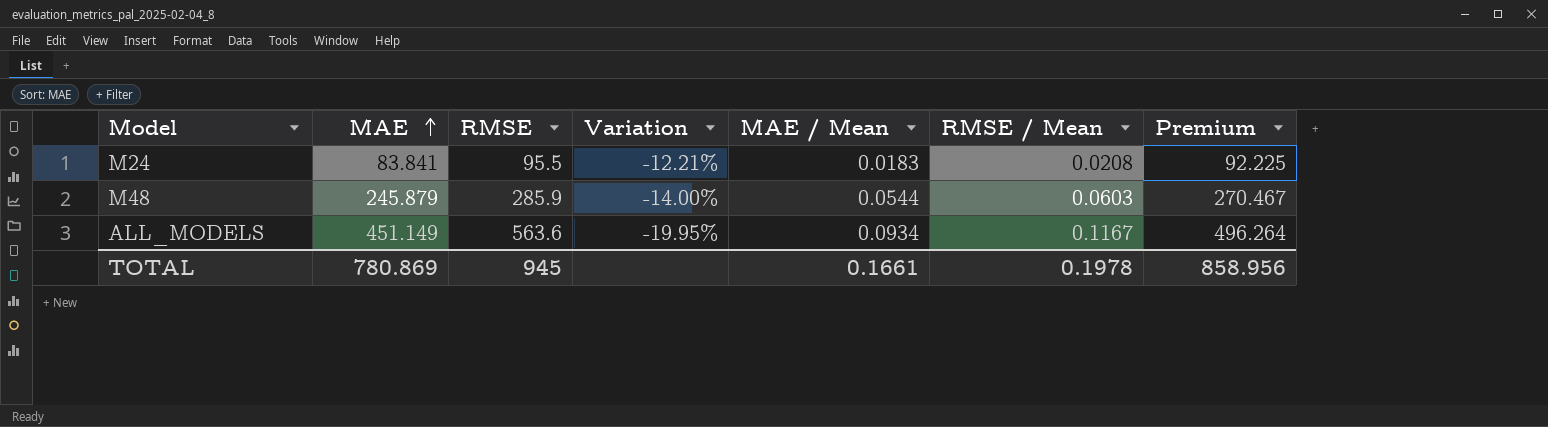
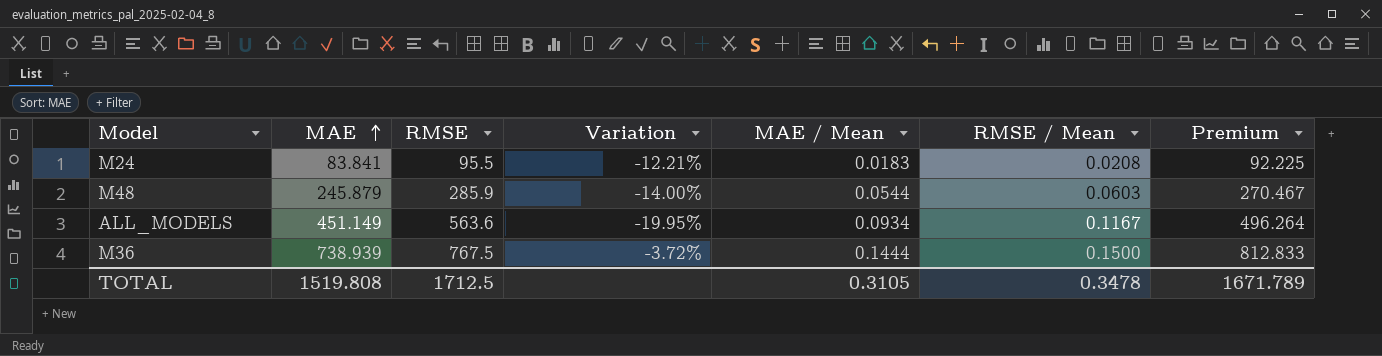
row M36: none -> 738.939 | 767.5 | -3.72% | 0.1444 | 0.1500 | 812.833
TOTAL | MAE: 780.869 -> 1519.808
TOTAL | RMSE: 945 -> 1712.5
TOTAL | MAE / Mean: 0.1661 -> 0.3105
TOTAL | RMSE / Mean: 0.1978 -> 0.3478
TOTAL | Premium: 858.956 -> 1671.789

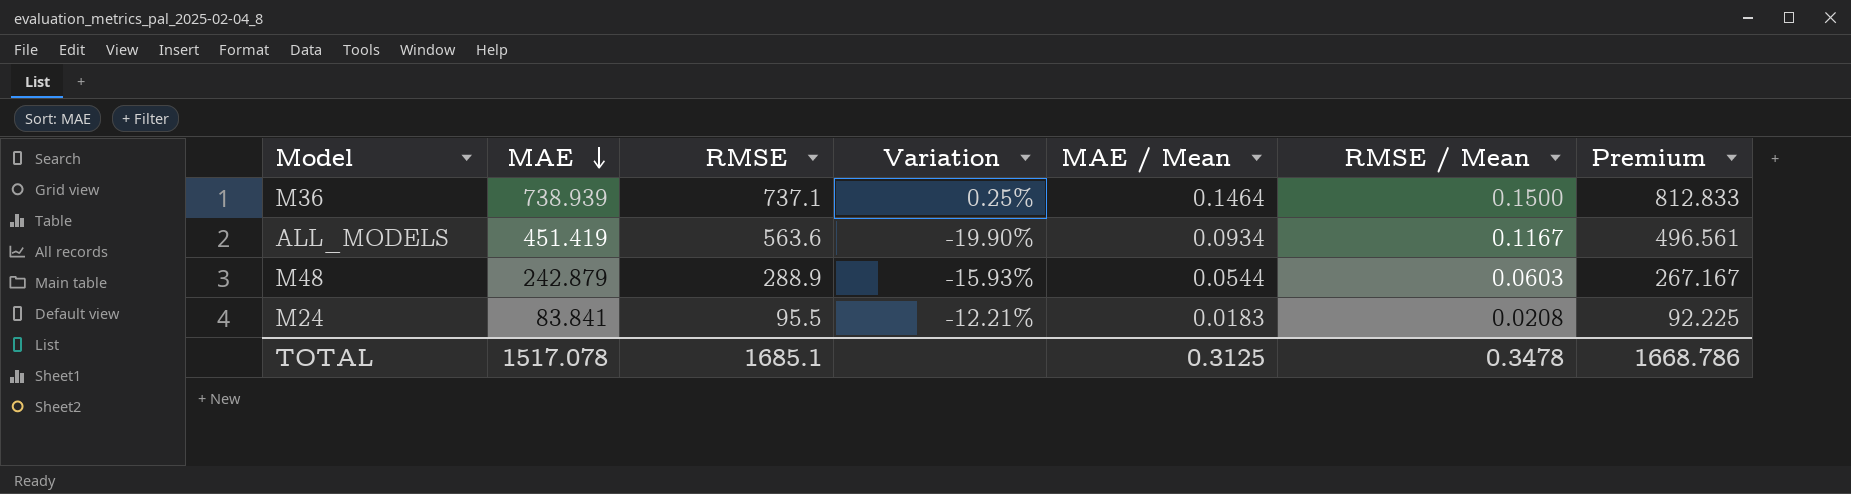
row order: MAE ascending -> MAE descending
M36 | RMSE: 767.5 -> 737.1
M36 | Variation: -3.72% -> 0.25%
M36 | MAE / Mean: 0.1444 -> 0.1464
ALL_MODELS | MAE: 451.149 -> 451.419
ALL_MODELS | Variation: -19.95% -> -19.90%
ALL_MODELS | Premium: 496.264 -> 496.561
M48 | MAE: 245.879 -> 242.879
M48 | RMSE: 285.9 -> 288.9
M48 | Variation: -14.00% -> -15.93%
M48 | Premium: 270.467 -> 267.167
TOTAL | MAE: 1519.808 -> 1517.078
TOTAL | RMSE: 1712.5 -> 1685.1
TOTAL | MAE / Mean: 0.3105 -> 0.3125
TOTAL | Premium: 1671.789 -> 1668.786

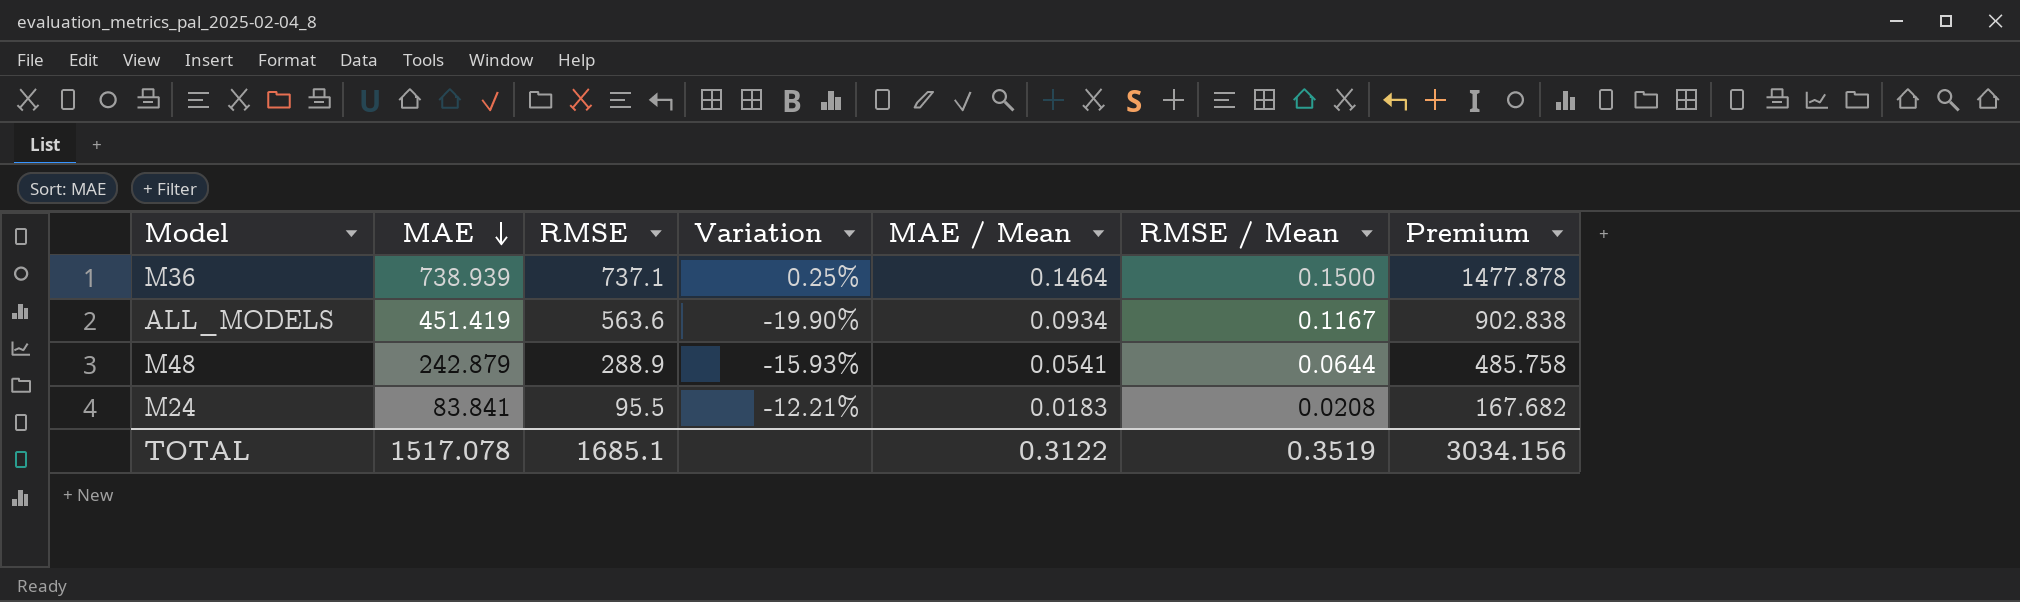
column Premium | formula: [MAE] * 1.1 -> [MAE] * 2
M48 | MAE / Mean: 0.0544 -> 0.0541
M48 | RMSE / Mean: 0.0603 -> 0.0644
TOTAL | MAE / Mean: 0.3125 -> 0.3122
TOTAL | RMSE / Mean: 0.3478 -> 0.3519
TOTAL | Premium: 1668.786 -> 3034.156

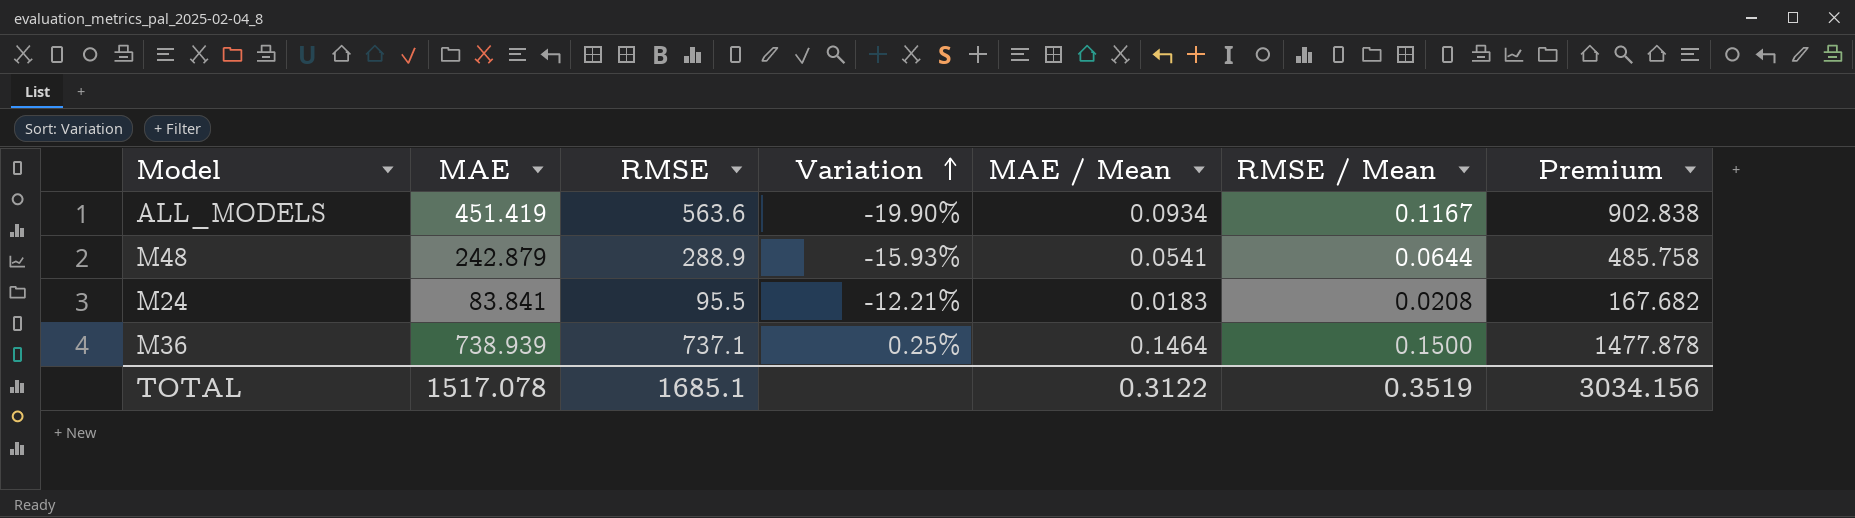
row order: MAE descending -> Variation ascending

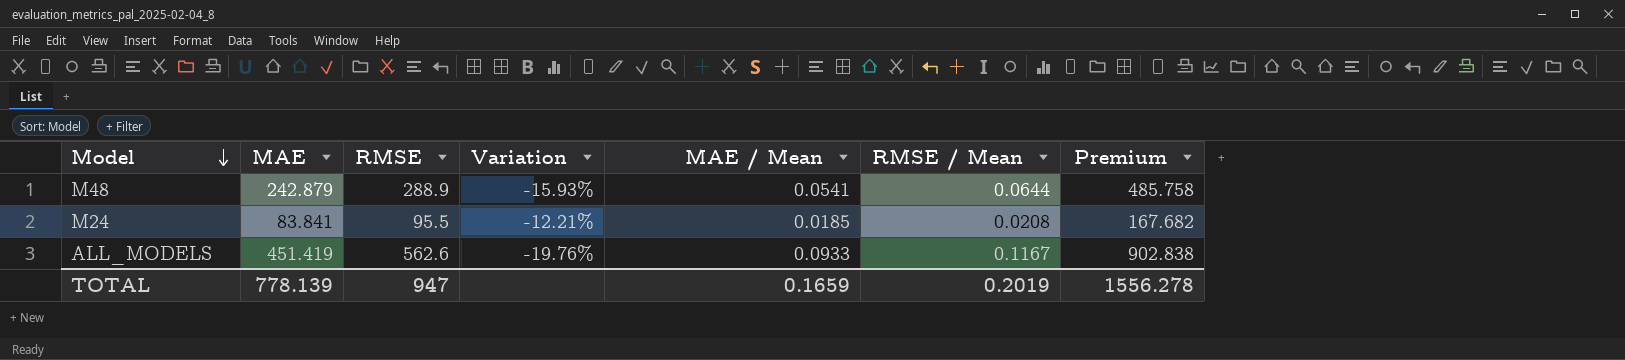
row order: Variation ascending -> Model descending
row M36: 738.939 | 737.1 | 0.25% | 0.1464 | 0.1500 | 1477.878 -> none
M24 | MAE / Mean: 0.0183 -> 0.0185
ALL_MODELS | RMSE: 563.6 -> 562.6
ALL_MODELS | Variation: -19.90% -> -19.76%
ALL_MODELS | MAE / Mean: 0.0934 -> 0.0933
TOTAL | MAE: 1517.078 -> 778.139
TOTAL | RMSE: 1685.1 -> 947
TOTAL | MAE / Mean: 0.3122 -> 0.1659
TOTAL | RMSE / Mean: 0.3519 -> 0.2019
TOTAL | Premium: 3034.156 -> 1556.278

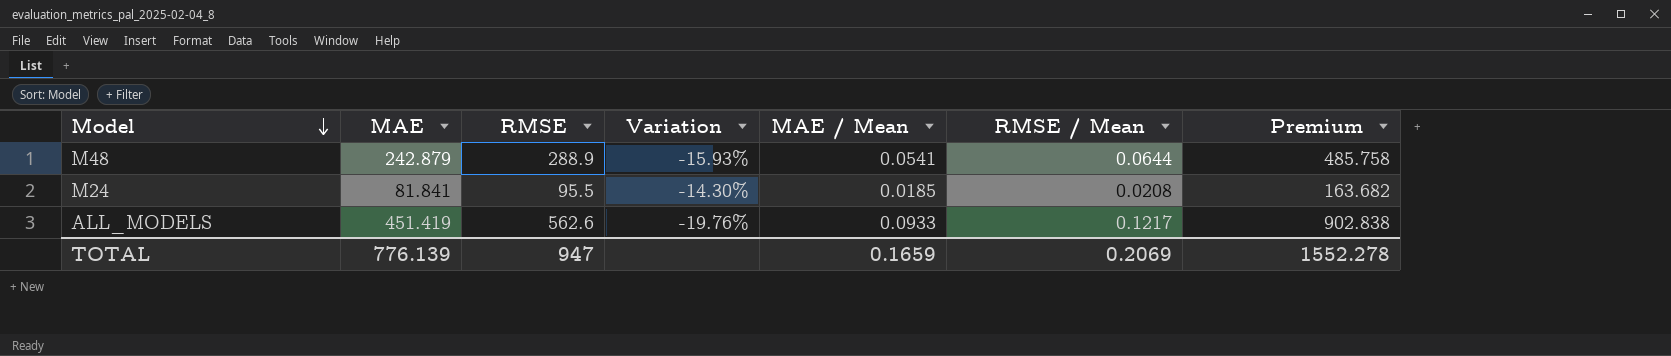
M24 | MAE: 83.841 -> 81.841
M24 | Variation: -12.21% -> -14.30%
M24 | Premium: 167.682 -> 163.682
ALL_MODELS | RMSE / Mean: 0.1167 -> 0.1217
TOTAL | MAE: 778.139 -> 776.139
TOTAL | RMSE / Mean: 0.2019 -> 0.2069
TOTAL | Premium: 1556.278 -> 1552.278

